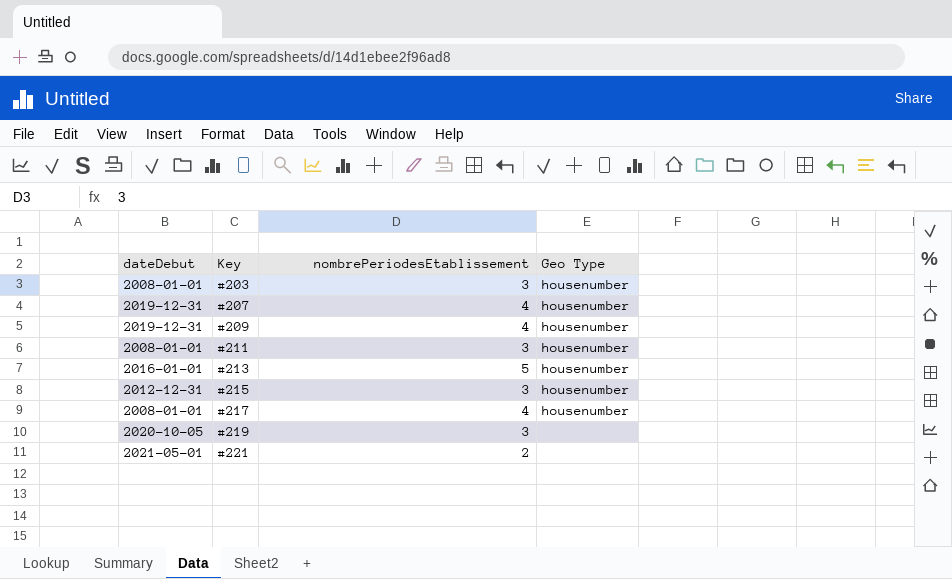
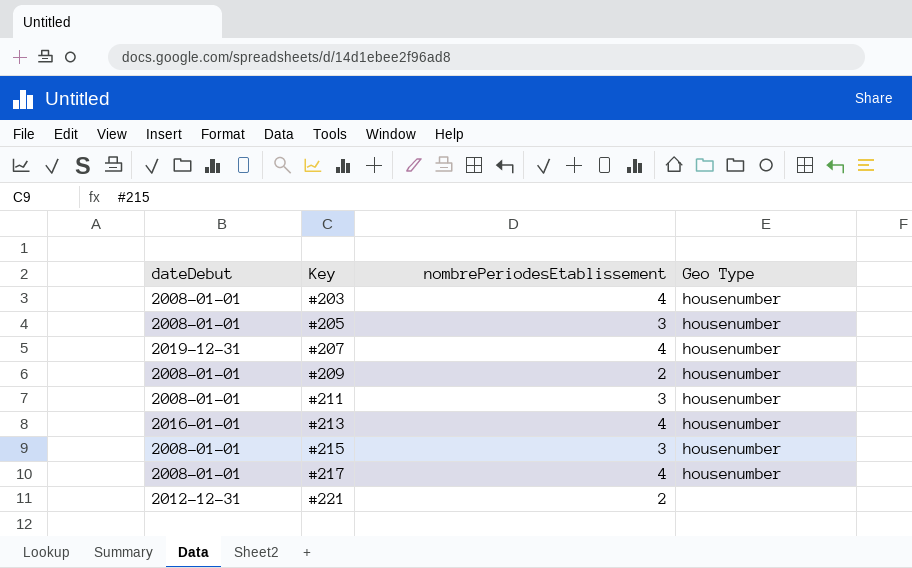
row #219: 2020-10-05 | 3 | none -> none
#203 | nombrePeriodesEtablissement: 3 -> 4
row #205: none -> 2008-01-01 | 3 | housenumber
#209 | dateDebut: 2019-12-31 -> 2008-01-01
#209 | nombrePeriodesEtablissement: 4 -> 2
#213 | nombrePeriodesEtablissement: 5 -> 4
#215 | dateDebut: 2012-12-31 -> 2008-01-01
#221 | dateDebut: 2021-05-01 -> 2012-12-31

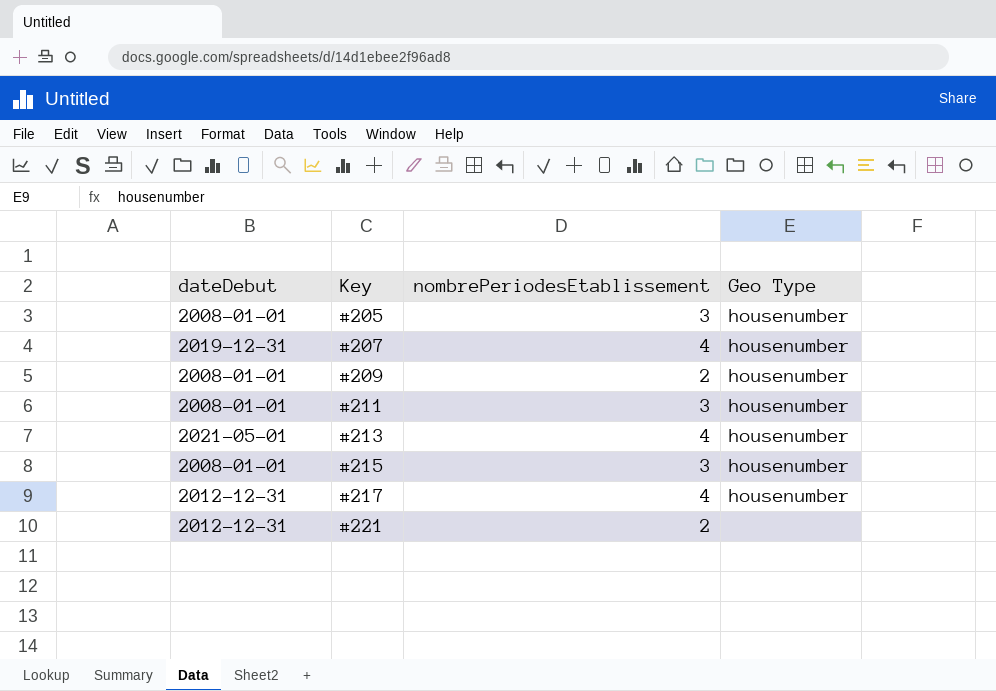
row #203: 2008-01-01 | 4 | housenumber -> none
#213 | dateDebut: 2016-01-01 -> 2021-05-01
#217 | dateDebut: 2008-01-01 -> 2012-12-31

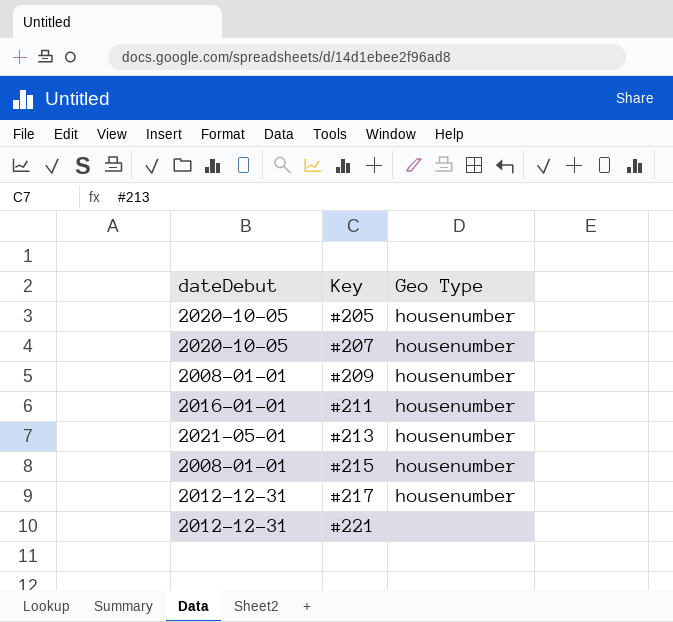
column nombrePeriodesEtablissement | position: 3 -> none
#205 | dateDebut: 2008-01-01 -> 2020-10-05
#207 | dateDebut: 2019-12-31 -> 2020-10-05
#211 | dateDebut: 2008-01-01 -> 2016-01-01

